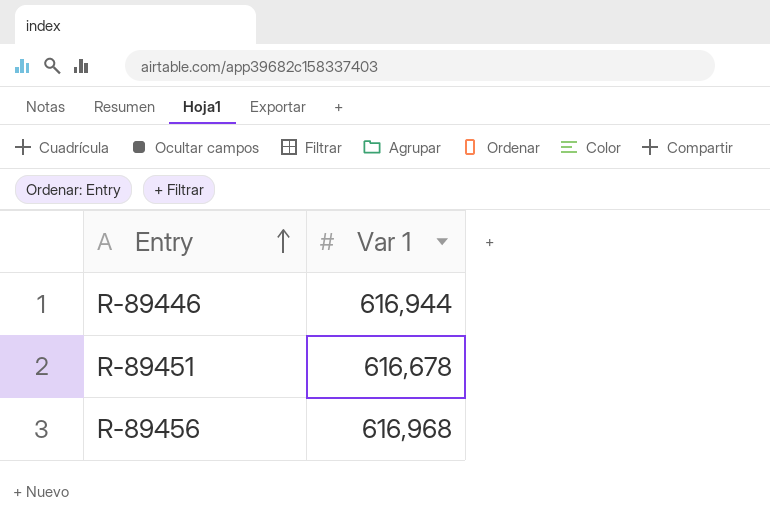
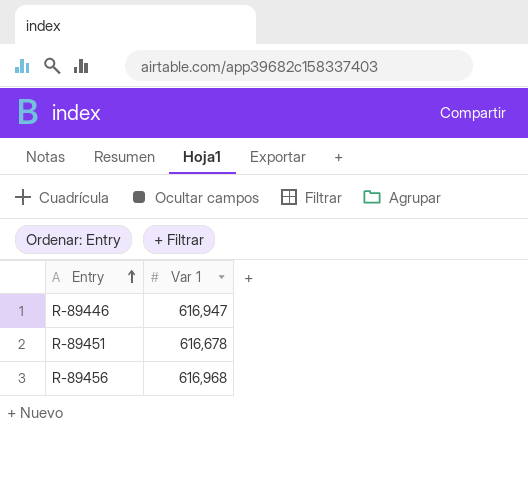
R-89446 | Var 1: 616,944 -> 616,947

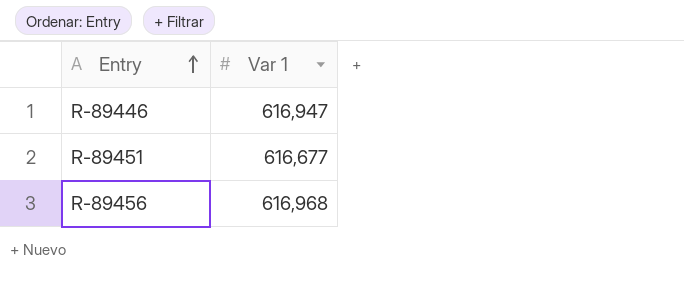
R-89451 | Var 1: 616,678 -> 616,677

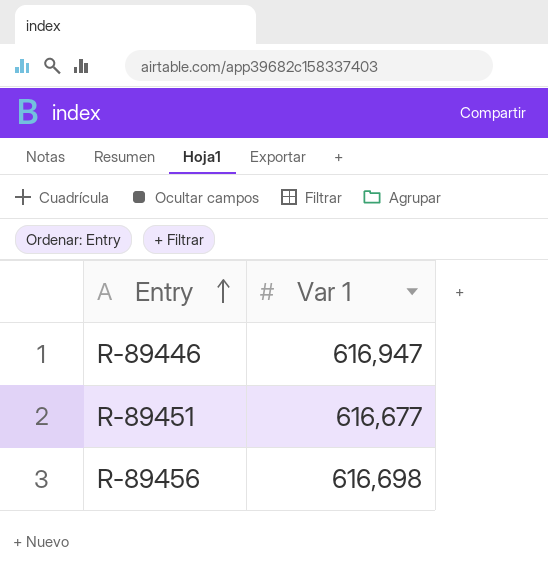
R-89456 | Var 1: 616,968 -> 616,698

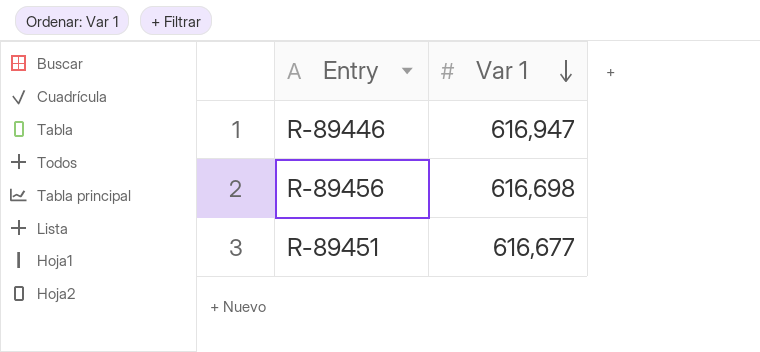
row order: Entry ascending -> Var 1 descending

